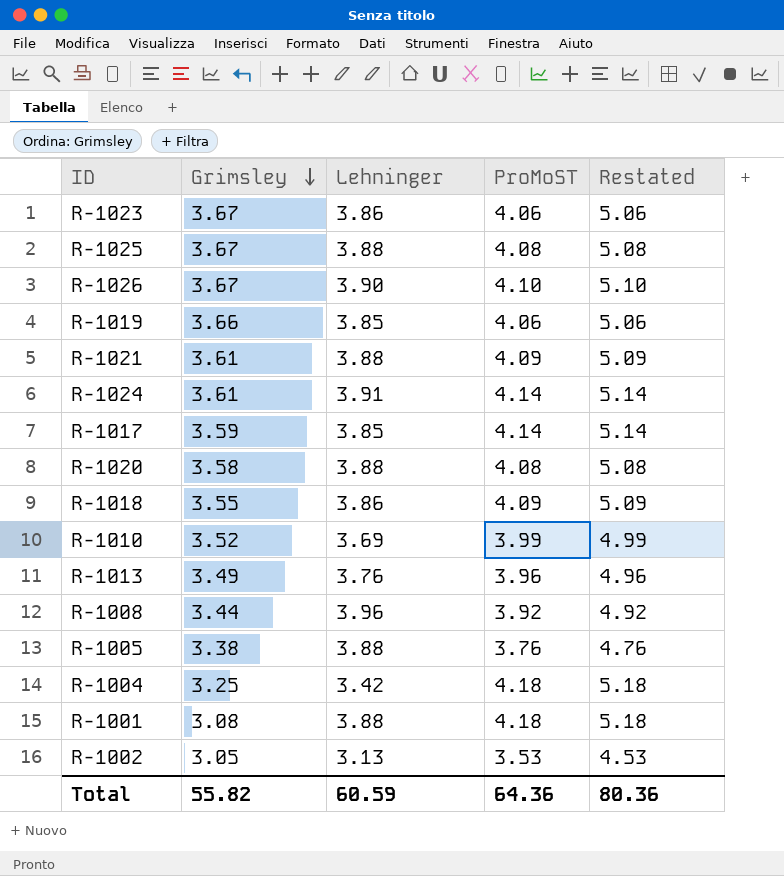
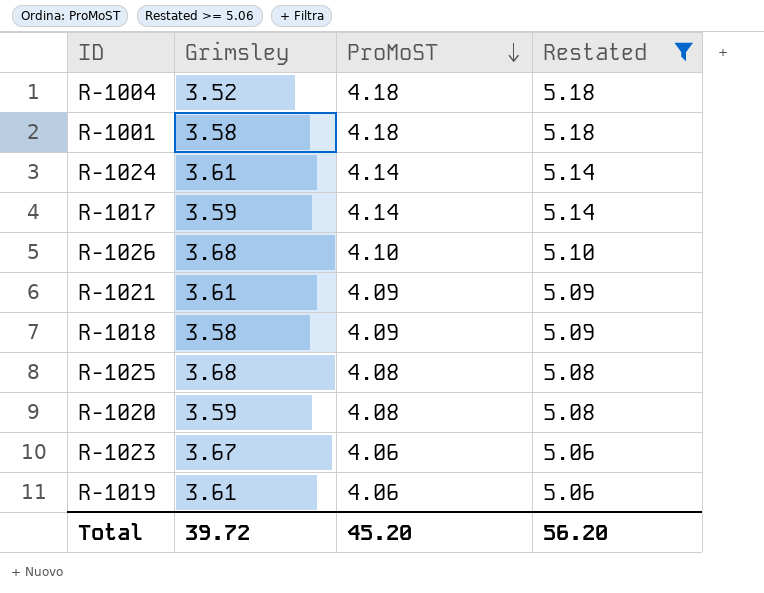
filter: none -> Restated >= 5.06
row order: Grimsley descending -> ProMoST descending
column Lehninger | position: 3 -> none
R-1004 | Grimsley: 3.25 -> 3.52
R-1001 | Grimsley: 3.08 -> 3.58
R-1026 | Grimsley: 3.67 -> 3.68
R-1018 | Grimsley: 3.55 -> 3.58
R-1025 | Grimsley: 3.67 -> 3.68
R-1020 | Grimsley: 3.58 -> 3.59
R-1019 | Grimsley: 3.66 -> 3.61
Total | Grimsley: 55.82 -> 39.72
Total | ProMoST: 64.36 -> 45.20
Total | Restated: 80.36 -> 56.20

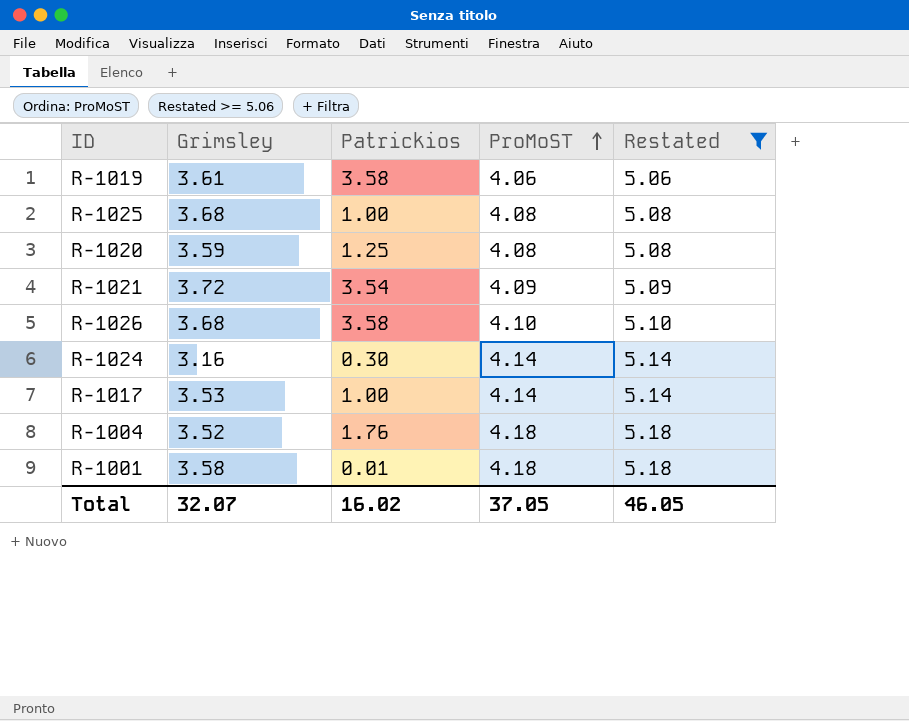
row order: ProMoST descending -> ProMoST ascending
column Patrickios | position: none -> 3
row R-1018: 3.58 | 4.09 | 5.09 -> none
row R-1023: 3.67 | 4.06 | 5.06 -> none
R-1021 | Grimsley: 3.61 -> 3.72
R-1024 | Grimsley: 3.61 -> 3.16
R-1017 | Grimsley: 3.59 -> 3.53
Total | Grimsley: 39.72 -> 32.07
Total | ProMoST: 45.20 -> 37.05
Total | Restated: 56.20 -> 46.05

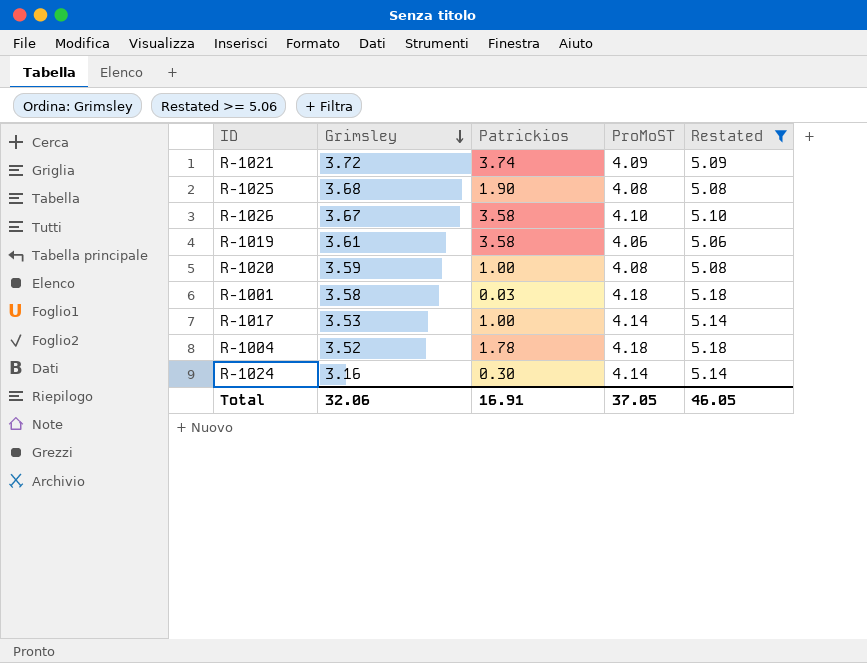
row order: ProMoST ascending -> Grimsley descending
R-1021 | Patrickios: 3.54 -> 3.74
R-1025 | Patrickios: 1.00 -> 1.90
R-1026 | Grimsley: 3.68 -> 3.67
R-1020 | Patrickios: 1.25 -> 1.00
R-1001 | Patrickios: 0.01 -> 0.03
R-1004 | Patrickios: 1.76 -> 1.78
Total | Grimsley: 32.07 -> 32.06
Total | Patrickios: 16.02 -> 16.91

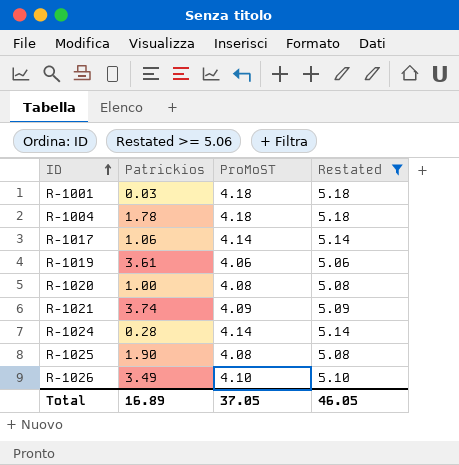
row order: Grimsley descending -> ID ascending
column Grimsley | position: 2 -> none
R-1017 | Patrickios: 1.00 -> 1.06
R-1019 | Patrickios: 3.58 -> 3.61
R-1024 | Patrickios: 0.30 -> 0.28
R-1026 | Patrickios: 3.58 -> 3.49
Total | Patrickios: 16.91 -> 16.89

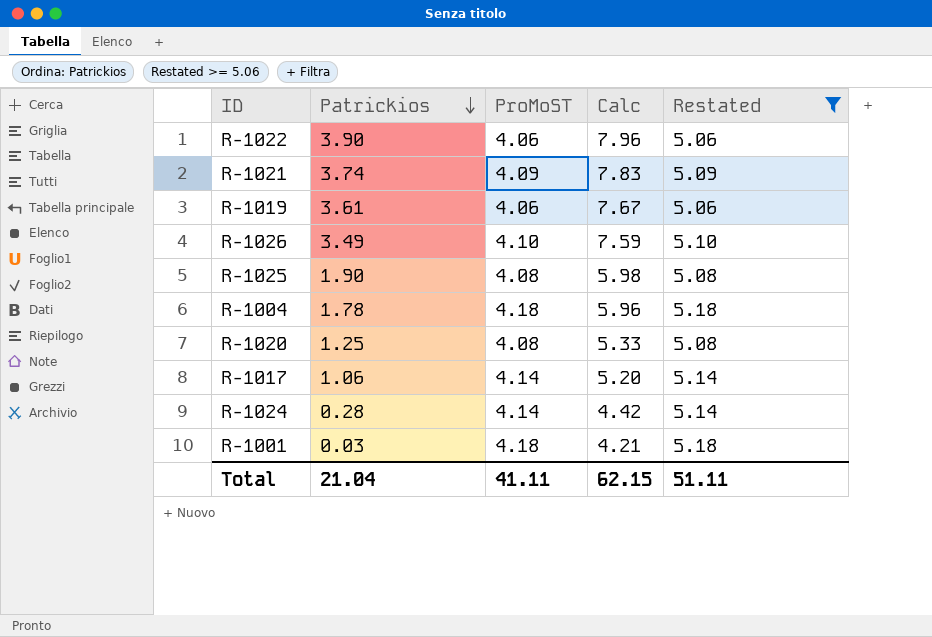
row order: ID ascending -> Patrickios descending
column Calc | formula: none -> [Patrickios] + [ProMoST]
row R-1022: none -> 3.90 | 4.06 | 7.96 | 5.06
R-1020 | Patrickios: 1.00 -> 1.25
Total | Patrickios: 16.89 -> 21.04
Total | ProMoST: 37.05 -> 41.11
Total | Restated: 46.05 -> 51.11

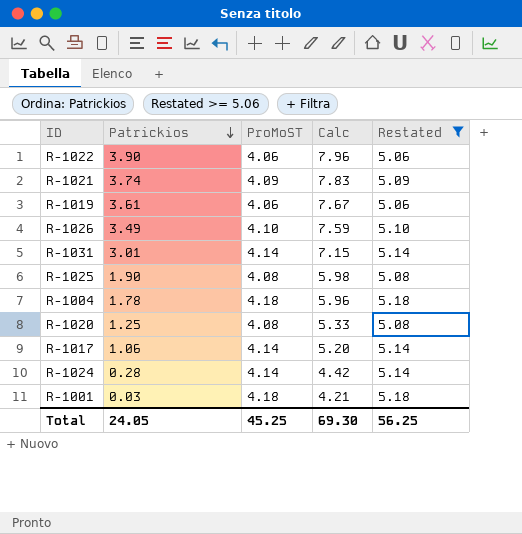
row R-1031: none -> 3.01 | 4.14 | 7.15 | 5.14
Total | Patrickios: 21.04 -> 24.05
Total | ProMoST: 41.11 -> 45.25
Total | Calc: 62.15 -> 69.30
Total | Restated: 51.11 -> 56.25

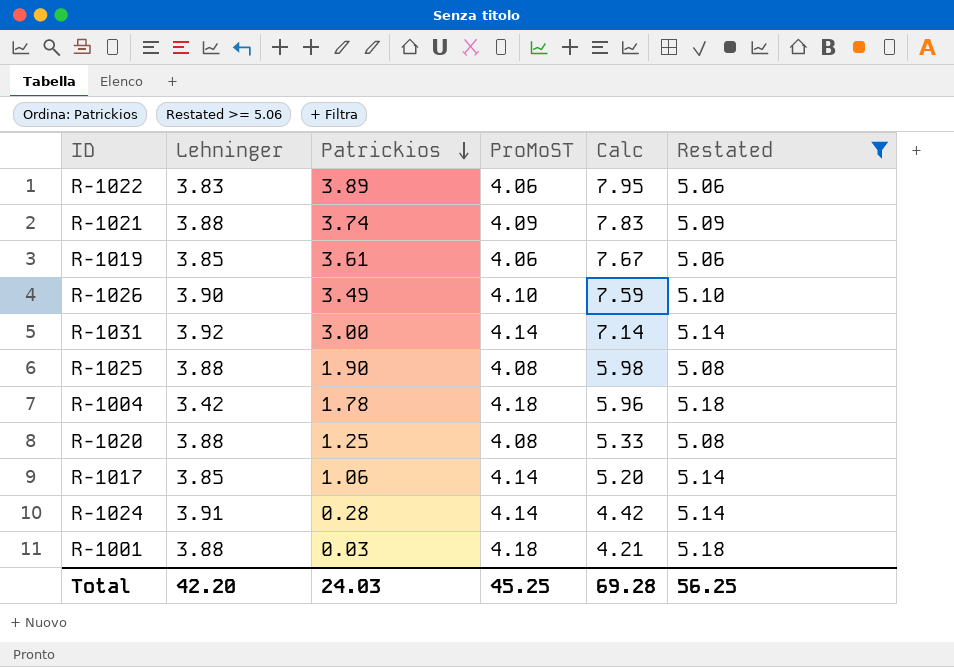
column Lehninger | position: none -> 2
R-1022 | Patrickios: 3.90 -> 3.89
R-1022 | Calc: 7.96 -> 7.95
R-1031 | Patrickios: 3.01 -> 3.00
R-1031 | Calc: 7.15 -> 7.14
Total | Patrickios: 24.05 -> 24.03
Total | Calc: 69.30 -> 69.28

